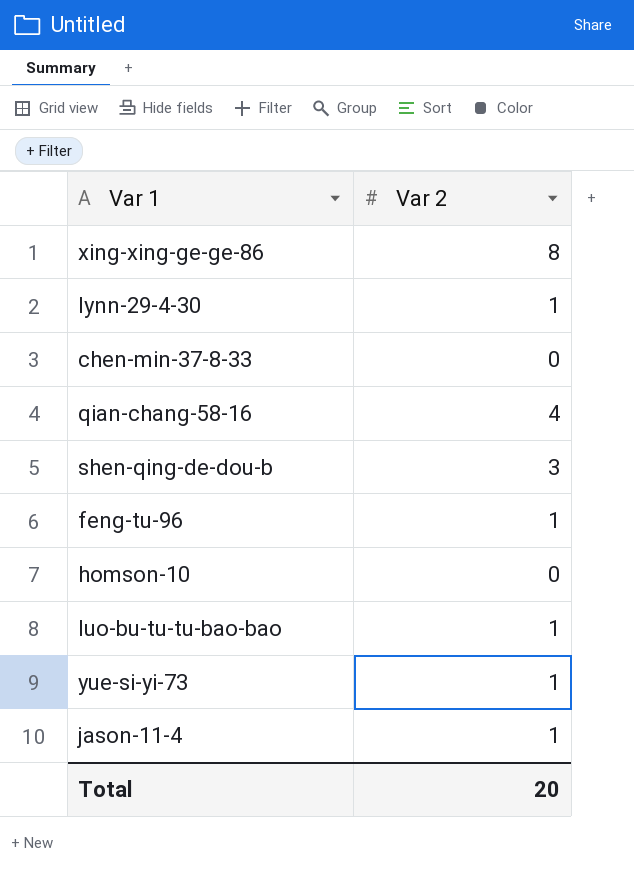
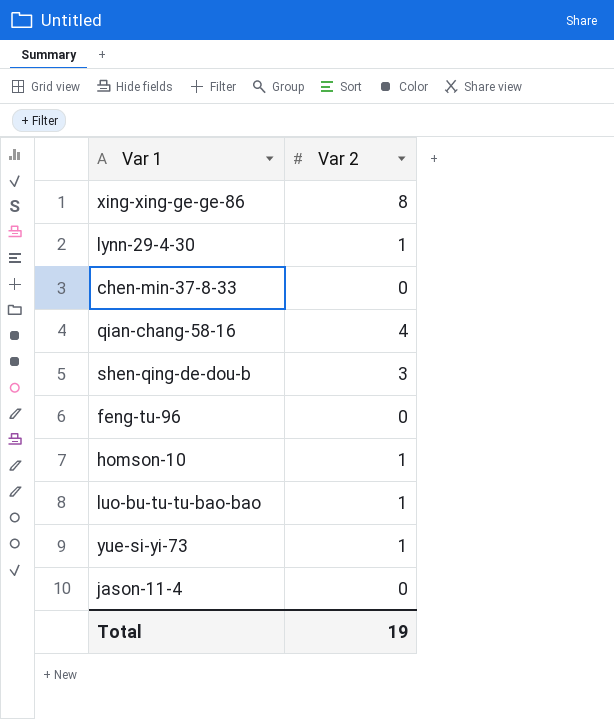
feng-tu-96 | Var 2: 1 -> 0
homson-10 | Var 2: 0 -> 1
jason-11-4 | Var 2: 1 -> 0
Total | Var 2: 20 -> 19

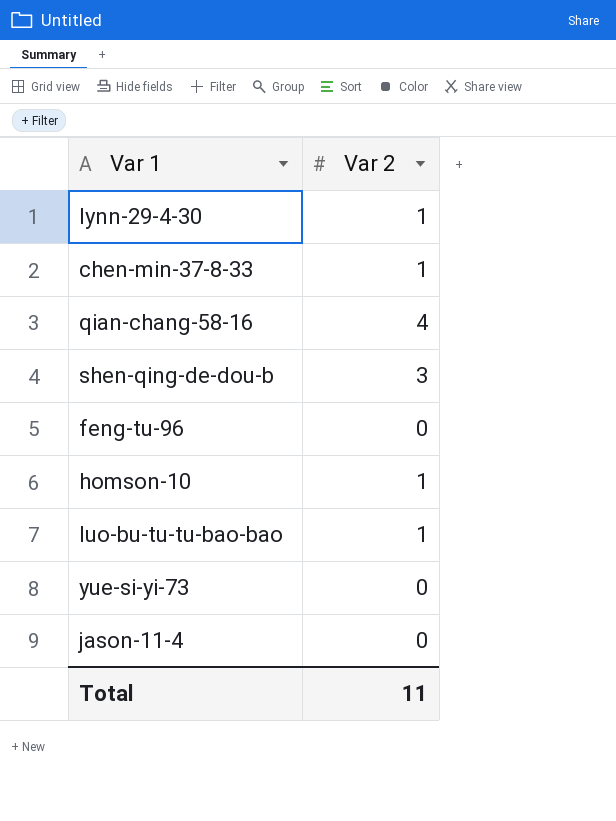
row xing-xing-ge-ge-86: 8 -> none
chen-min-37-8-33 | Var 2: 0 -> 1
yue-si-yi-73 | Var 2: 1 -> 0
Total | Var 2: 19 -> 11

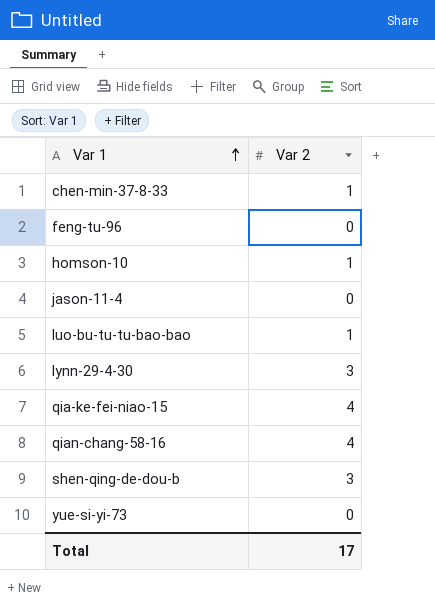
row order: none -> Var 1 ascending
lynn-29-4-30 | Var 2: 1 -> 3
row qia-ke-fei-niao-15: none -> 4
Total | Var 2: 11 -> 17

